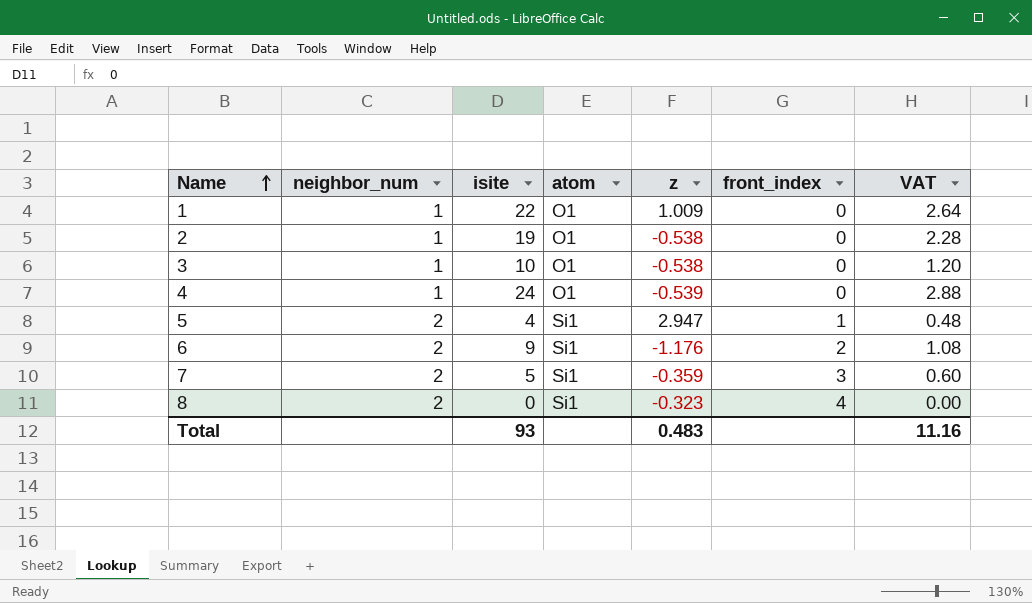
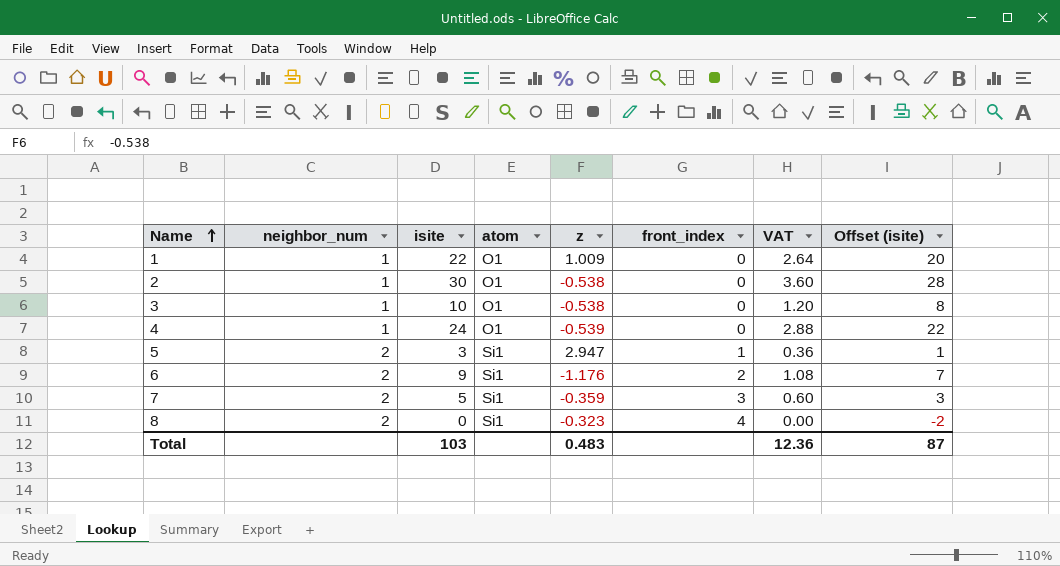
column Offset (isite) | formula: none -> [isite] - 2
2 | isite: 19 -> 30
2 | VAT: 2.28 -> 3.60
5 | isite: 4 -> 3
5 | VAT: 0.48 -> 0.36
Total | isite: 93 -> 103
Total | VAT: 11.16 -> 12.36

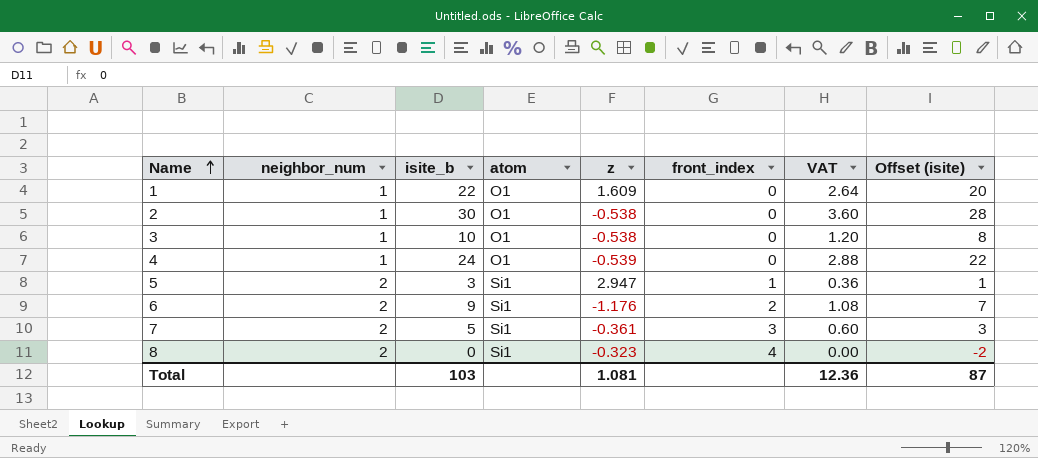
column name: isite -> isite_b
1 | z: 1.009 -> 1.609
7 | z: -0.359 -> -0.361
Total | z: 0.483 -> 1.081

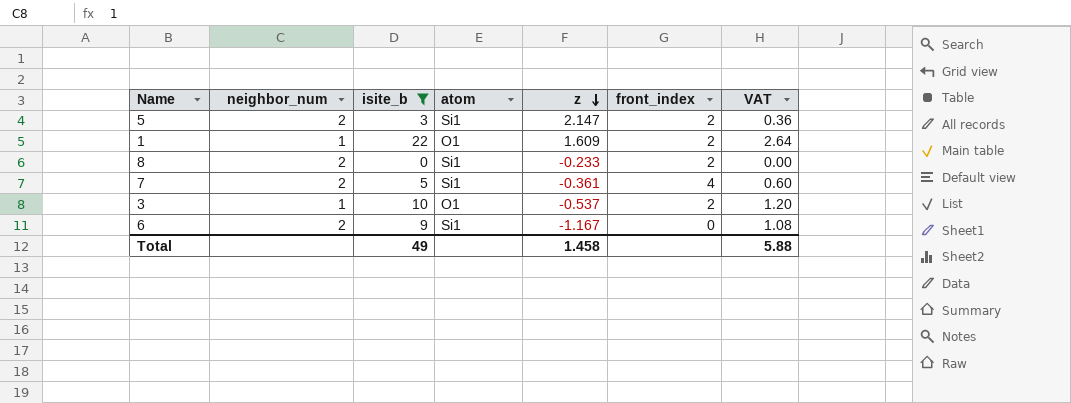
filter: none -> isite_b <= 22
row order: Name ascending -> z descending
column Offset (isite) | formula: [isite_b] - 2 -> none
5 | z: 2.947 -> 2.147
5 | front_index: 1 -> 2
1 | front_index: 0 -> 2
8 | z: -0.323 -> -0.233
8 | front_index: 4 -> 2
7 | front_index: 3 -> 4
3 | z: -0.538 -> -0.537
3 | front_index: 0 -> 2
6 | z: -1.176 -> -1.167
6 | front_index: 2 -> 0
Total | isite_b: 103 -> 49
Total | z: 1.081 -> 1.458
Total | VAT: 12.36 -> 5.88

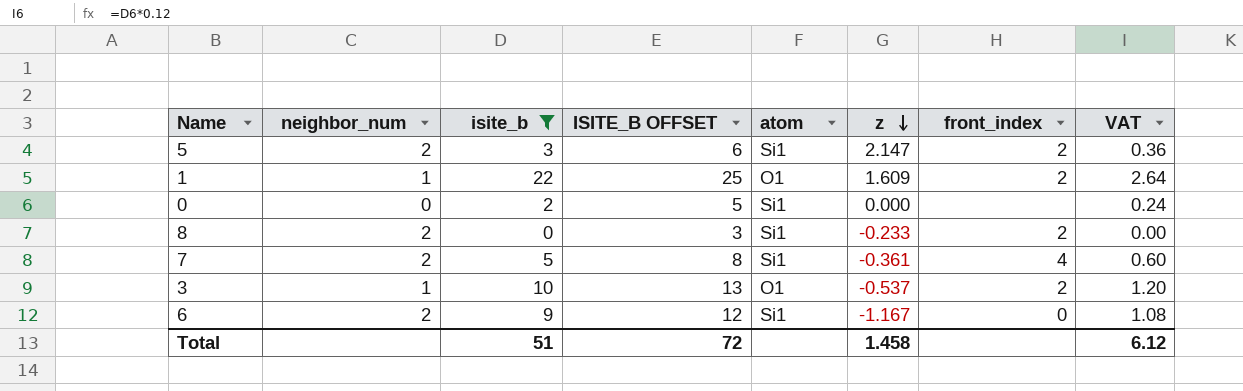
column ISITE_B OFFSET | formula: none -> [isite_b] + 3
row 0: none -> 0 | 2 | 5 | Si1 | 0.000 | none | 0.24
Total | isite_b: 49 -> 51
Total | VAT: 5.88 -> 6.12

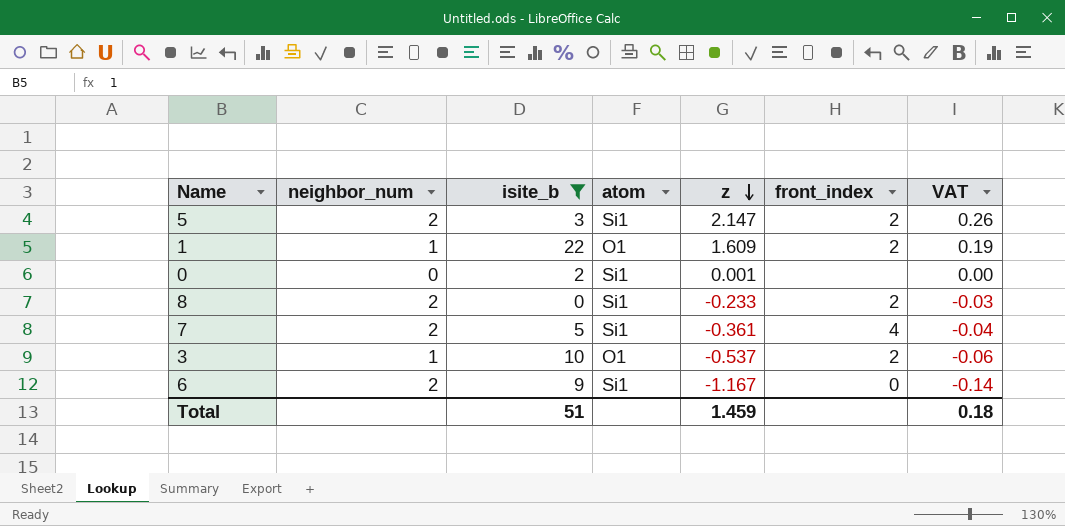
column ISITE_B OFFSET | formula: [isite_b] + 3 -> none
column VAT | formula: [isite_b] * 0.12 -> [z] * 0.12
0 | z: 0.000 -> 0.001
Total | z: 1.458 -> 1.459
Total | VAT: 6.12 -> 0.18

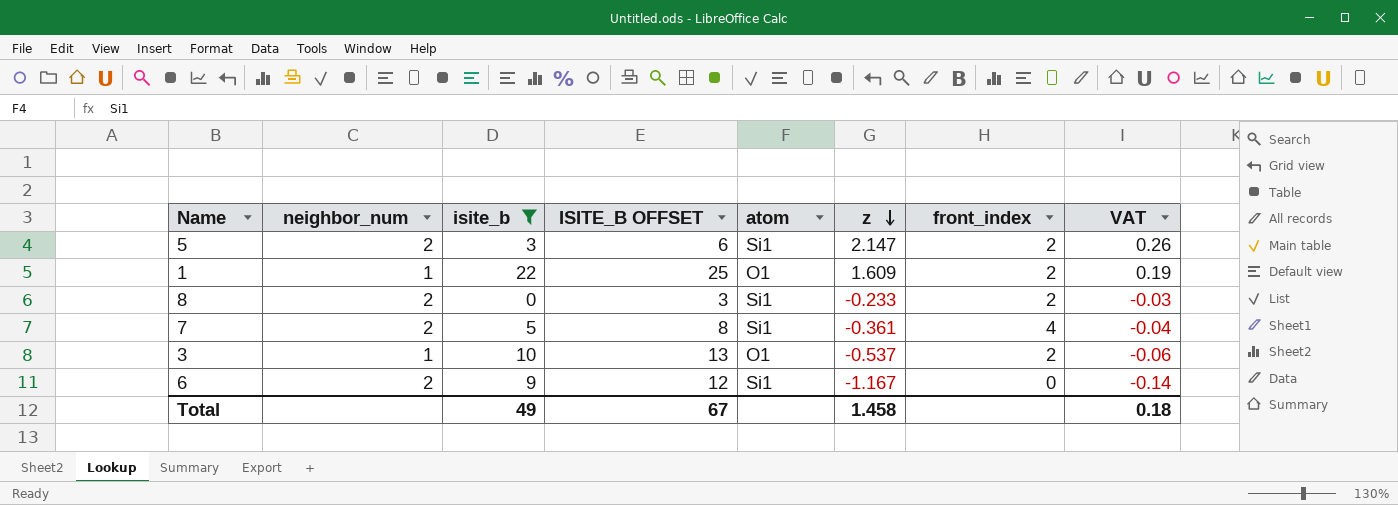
column ISITE_B OFFSET | formula: none -> [isite_b] + 3
row 0: 0 | 2 | Si1 | 0.001 | none | 0.00 -> none
Total | isite_b: 51 -> 49
Total | z: 1.459 -> 1.458

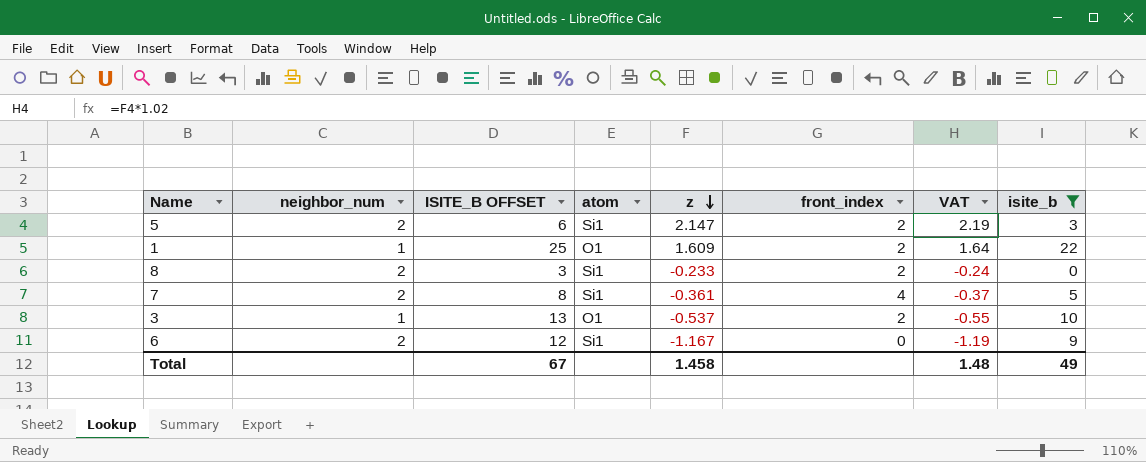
column VAT | formula: [z] * 0.12 -> [z] * 1.02
column isite_b | position: 3 -> 8
Total | VAT: 0.18 -> 1.48

